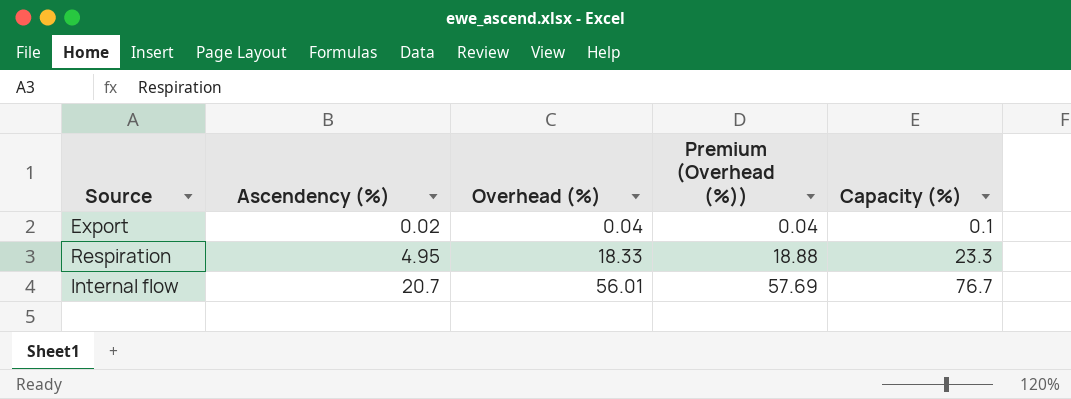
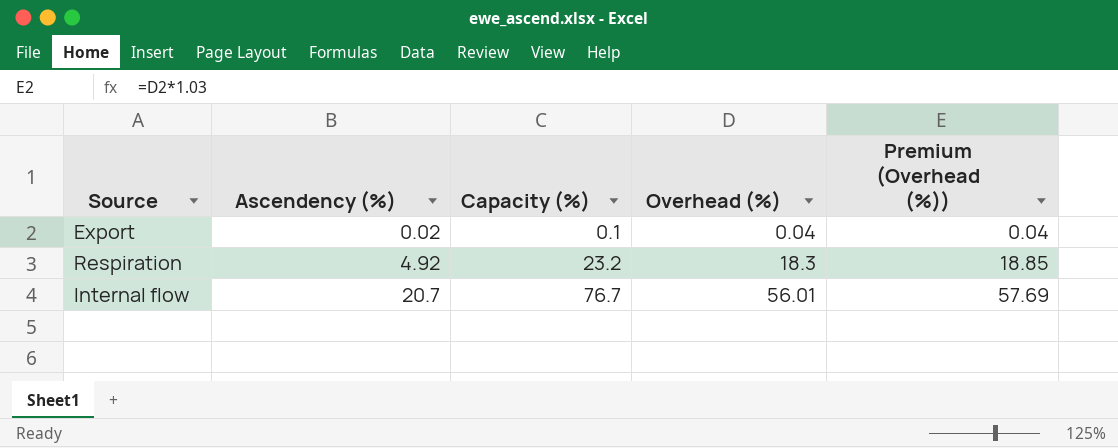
column Capacity (%) | position: 5 -> 3
Respiration | Ascendency (%): 4.95 -> 4.92
Respiration | Capacity (%): 23.3 -> 23.2
Respiration | Overhead (%): 18.33 -> 18.3
Respiration | Premium (Overhead (%)): 18.88 -> 18.85

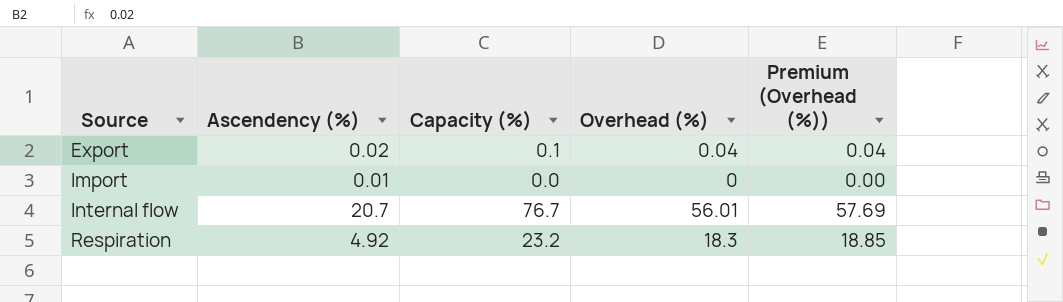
row order: Ascendency (%) ascending -> Source ascending
row Import: none -> 0.01 | 0.0 | 0 | 0.00

